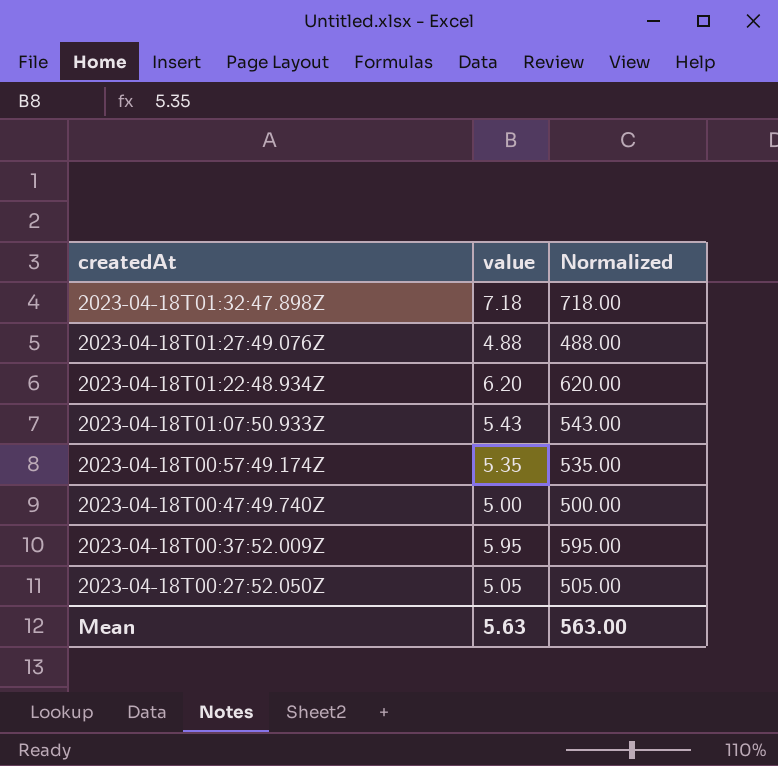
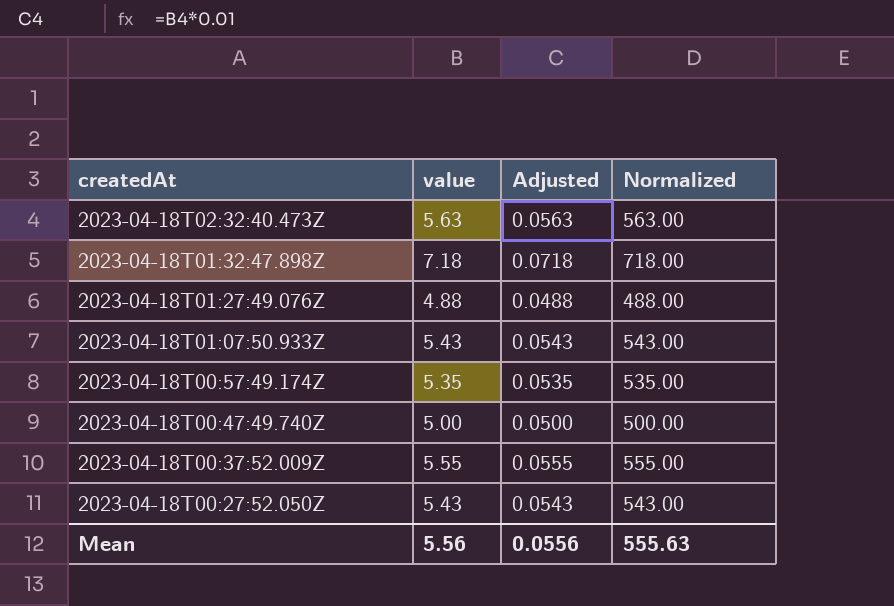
column Adjusted | formula: none -> [value] * 0.01
row 2023-04-18T01:22:48.934Z: 6.20 | 620.00 -> none
row 2023-04-18T02:32:40.473Z: none -> 5.63 | 0.0563 | 563.00
2023-04-18T00:37:52.009Z | value: 5.95 -> 5.55
2023-04-18T00:37:52.009Z | Normalized: 595.00 -> 555.00
2023-04-18T00:27:52.050Z | value: 5.05 -> 5.43
2023-04-18T00:27:52.050Z | Normalized: 505.00 -> 543.00
Mean | value: 5.63 -> 5.56
Mean | Normalized: 563.00 -> 555.63

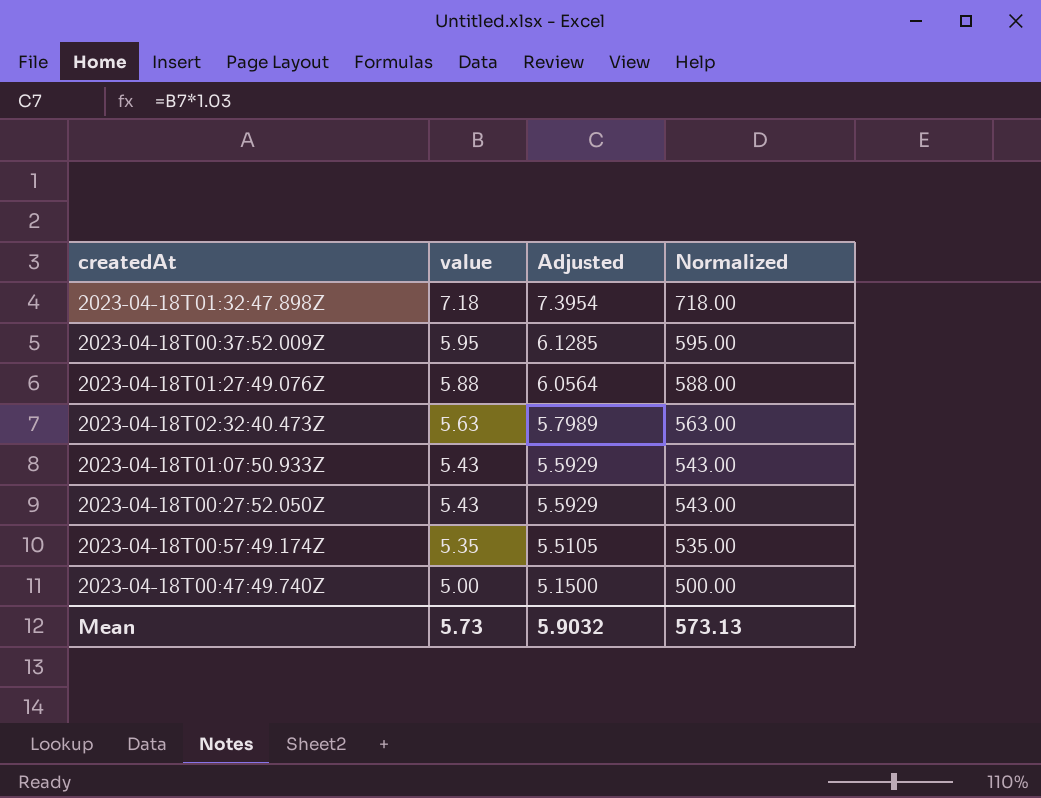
row order: createdAt descending -> value descending
column Adjusted | formula: [value] * 0.01 -> [value] * 1.03
2023-04-18T00:37:52.009Z | value: 5.55 -> 5.95
2023-04-18T00:37:52.009Z | Normalized: 555.00 -> 595.00
2023-04-18T01:27:49.076Z | value: 4.88 -> 5.88
2023-04-18T01:27:49.076Z | Normalized: 488.00 -> 588.00
Mean | value: 5.56 -> 5.73
Mean | Adjusted: 0.0556 -> 5.9032
Mean | Normalized: 555.63 -> 573.13

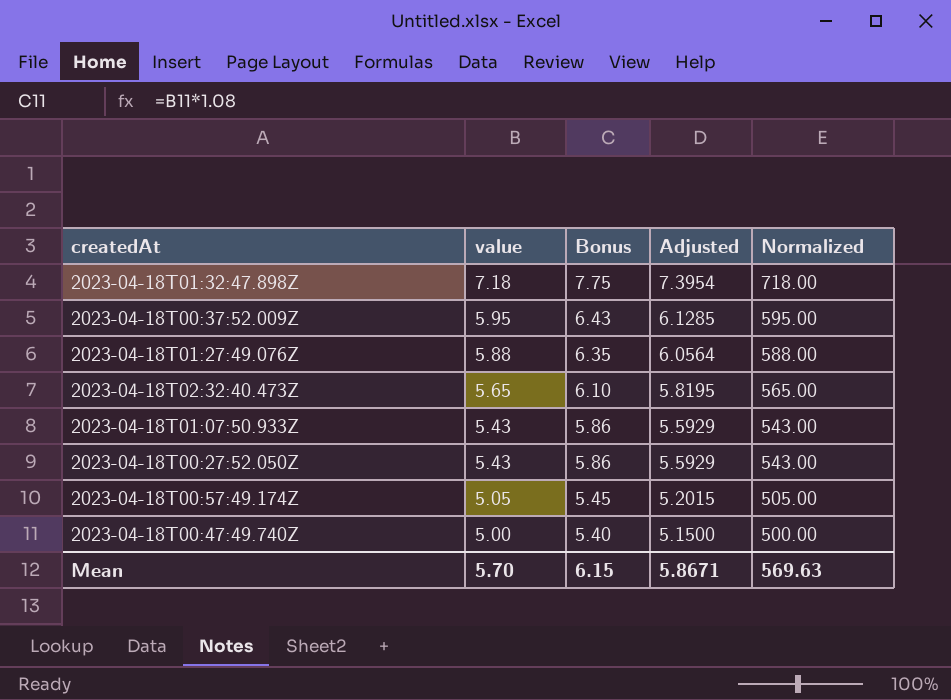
column Bonus | formula: none -> [value] * 1.08
2023-04-18T02:32:40.473Z | value: 5.63 -> 5.65
2023-04-18T02:32:40.473Z | Adjusted: 5.7989 -> 5.8195
2023-04-18T02:32:40.473Z | Normalized: 563.00 -> 565.00
2023-04-18T00:57:49.174Z | value: 5.35 -> 5.05
2023-04-18T00:57:49.174Z | Adjusted: 5.5105 -> 5.2015
2023-04-18T00:57:49.174Z | Normalized: 535.00 -> 505.00
Mean | value: 5.73 -> 5.70
Mean | Adjusted: 5.9032 -> 5.8671
Mean | Normalized: 573.13 -> 569.63

